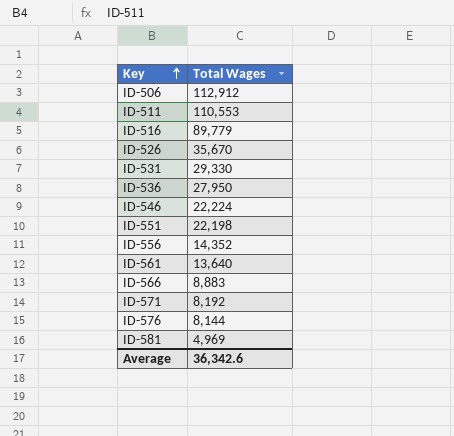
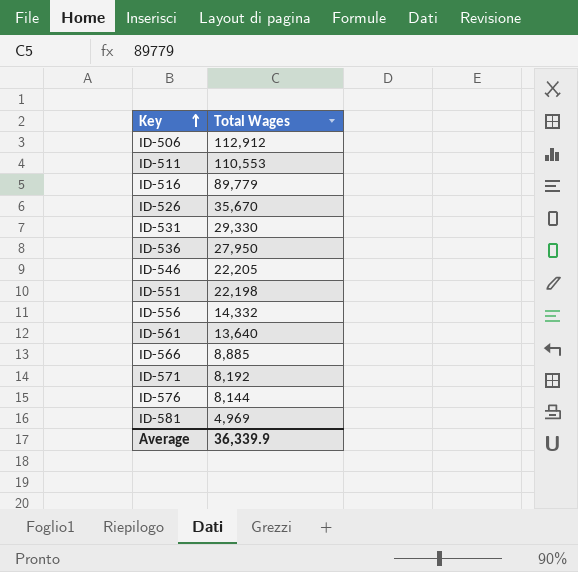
ID-546 | Total Wages: 22,224 -> 22,205
ID-556 | Total Wages: 14,352 -> 14,332
ID-566 | Total Wages: 8,883 -> 8,885
Average | Total Wages: 36,342.6 -> 36,339.9

